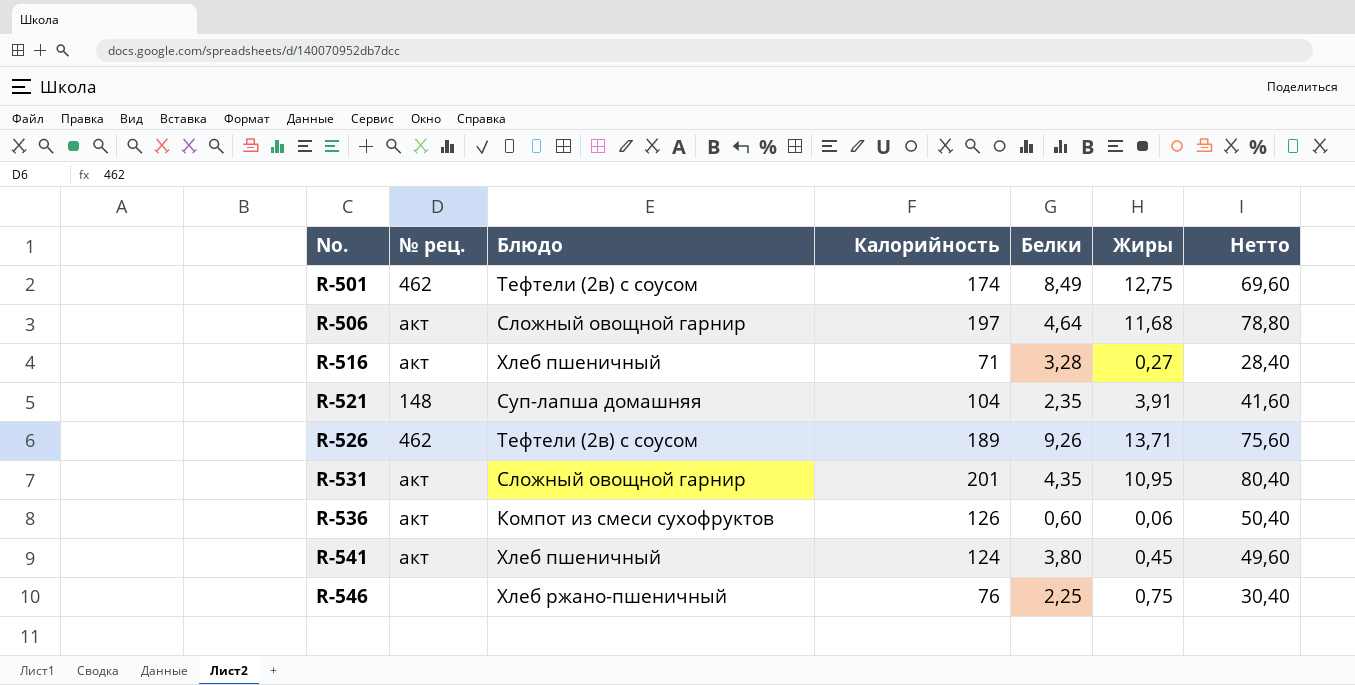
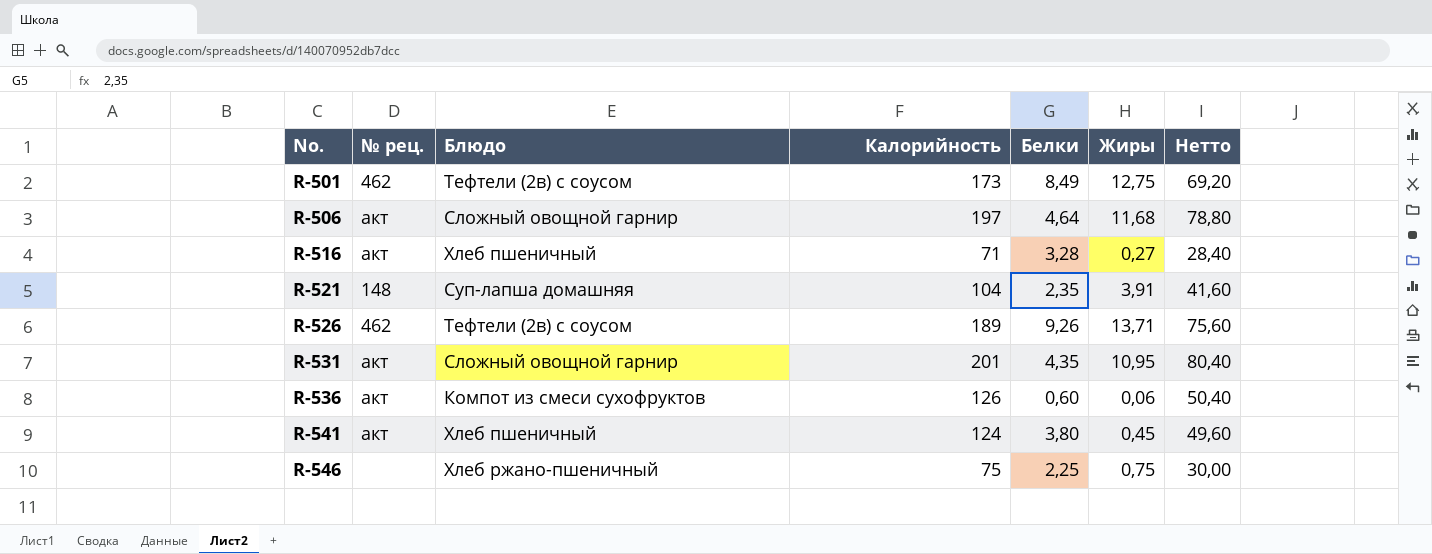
R-501 | Калорийность: 174 -> 173
R-501 | Нетто: 69,60 -> 69,20
R-546 | Калорийность: 76 -> 75
R-546 | Нетто: 30,40 -> 30,00

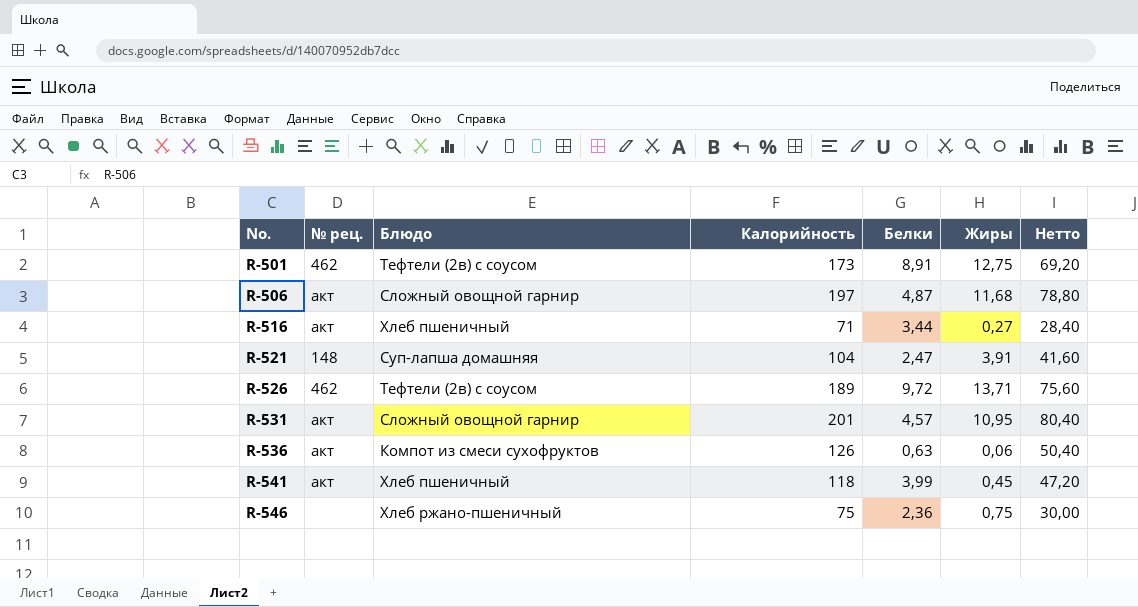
R-501 | Белки: 8,49 -> 8,91
R-506 | Белки: 4,64 -> 4,87
R-516 | Белки: 3,28 -> 3,44
R-521 | Белки: 2,35 -> 2,47
R-526 | Белки: 9,26 -> 9,72
R-531 | Белки: 4,35 -> 4,57
R-536 | Белки: 0,60 -> 0,63
R-541 | Калорийность: 124 -> 118
R-541 | Белки: 3,80 -> 3,99
R-541 | Нетто: 49,60 -> 47,20
R-546 | Белки: 2,25 -> 2,36

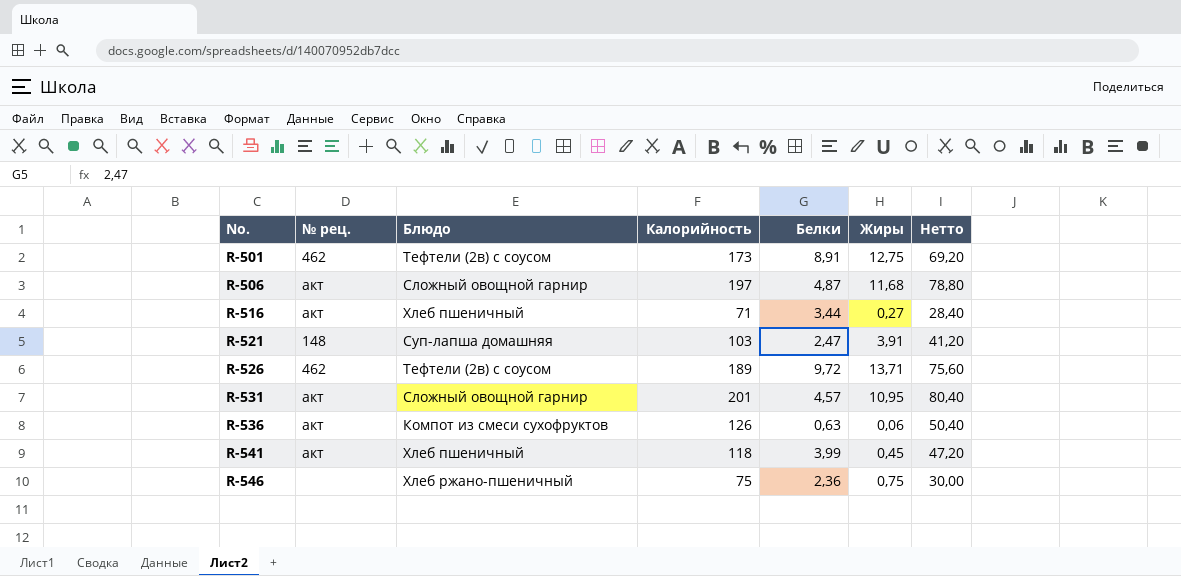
R-521 | Калорийность: 104 -> 103
R-521 | Нетто: 41,60 -> 41,20

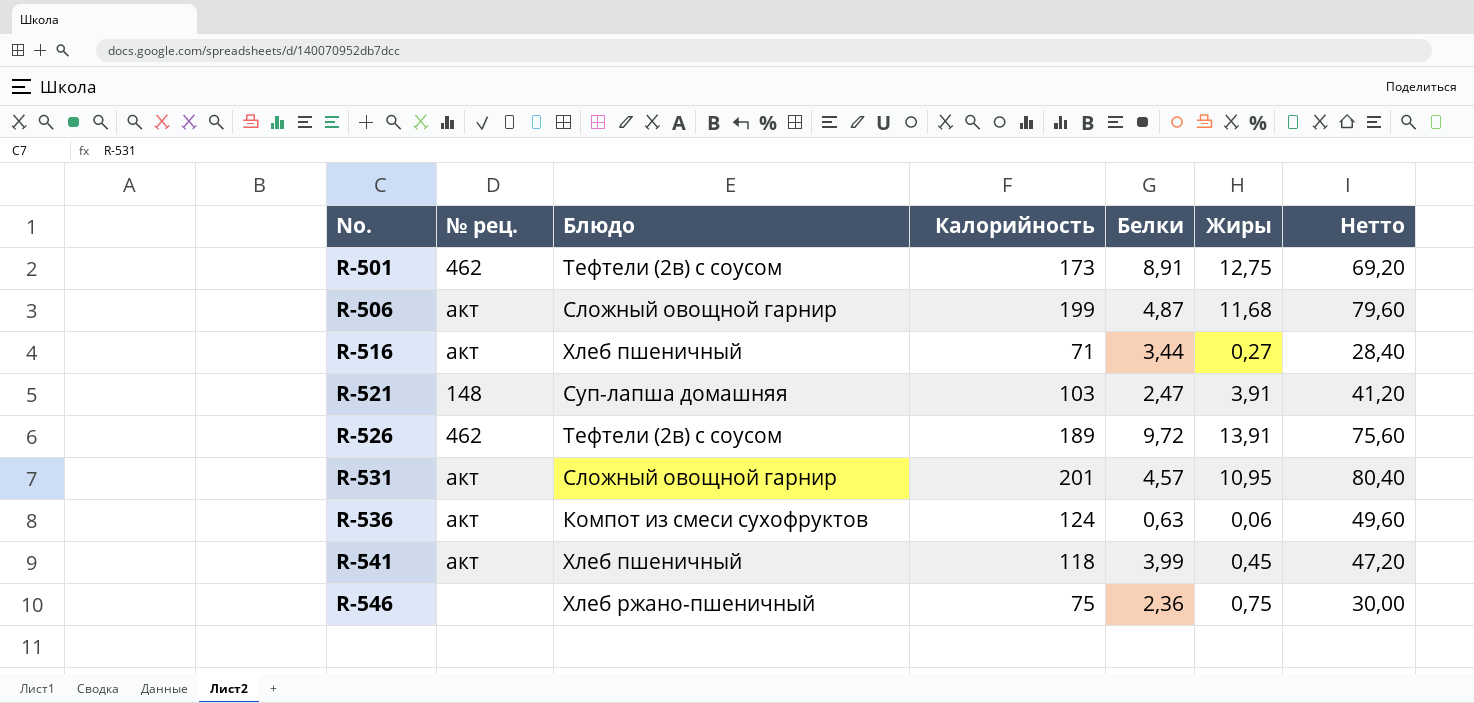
R-506 | Калорийность: 197 -> 199
R-506 | Нетто: 78,80 -> 79,60
R-526 | Жиры: 13,71 -> 13,91
R-536 | Калорийность: 126 -> 124
R-536 | Нетто: 50,40 -> 49,60

